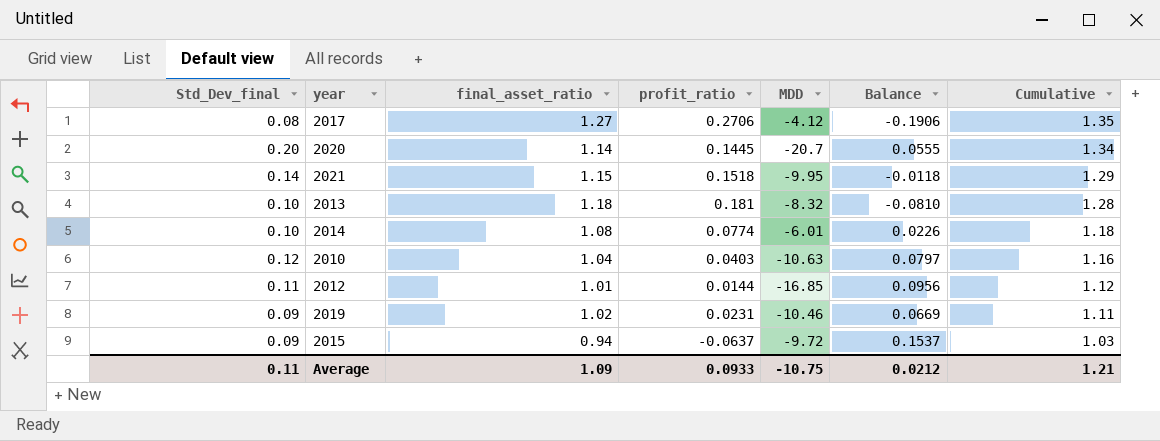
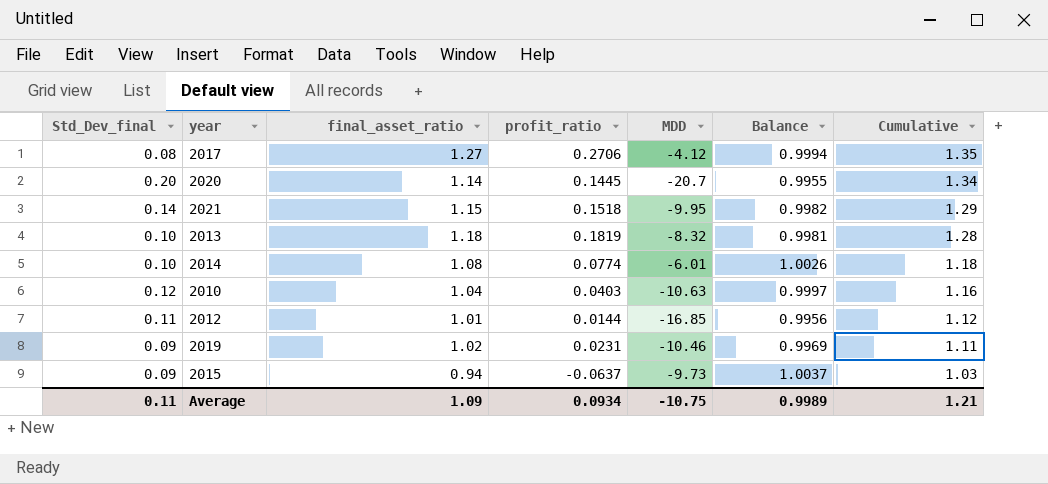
column Balance | formula: [Std_Dev_final] - [profit_ratio] -> [final_asset_ratio] - [profit_ratio]
2013 | profit_ratio: 0.181 -> 0.1819
2015 | MDD: -9.72 -> -9.73
Average | profit_ratio: 0.0933 -> 0.0934
Average | Balance: 0.0212 -> 0.9989

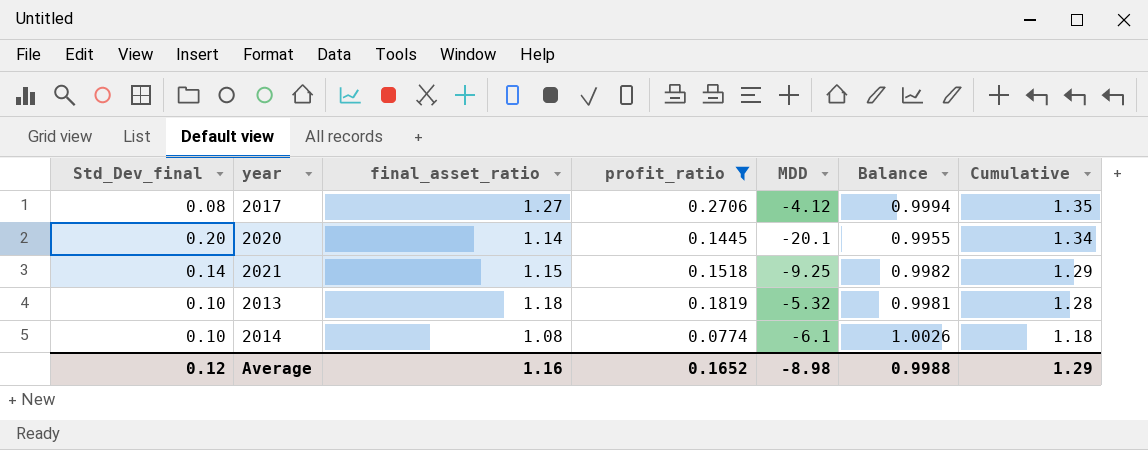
filter: none -> profit_ratio >= 0.0774
2020 | MDD: -20.7 -> -20.1
2021 | MDD: -9.95 -> -9.25
2013 | MDD: -8.32 -> -5.32
2014 | MDD: -6.01 -> -6.1
Average | Std_Dev_final: 0.11 -> 0.12
Average | final_asset_ratio: 1.09 -> 1.16
Average | profit_ratio: 0.0934 -> 0.1652
Average | MDD: -10.75 -> -8.98
Average | Balance: 0.9989 -> 0.9988
Average | Cumulative: 1.21 -> 1.29

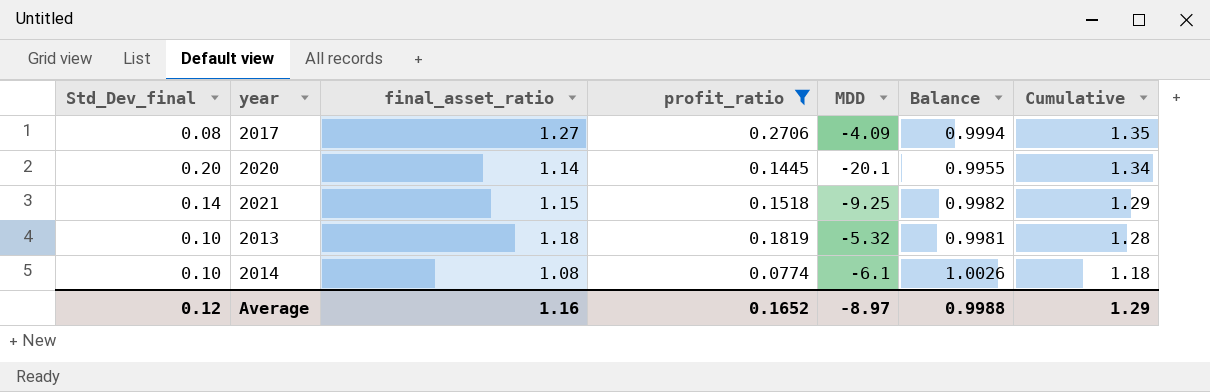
2017 | MDD: -4.12 -> -4.09
Average | MDD: -8.98 -> -8.97

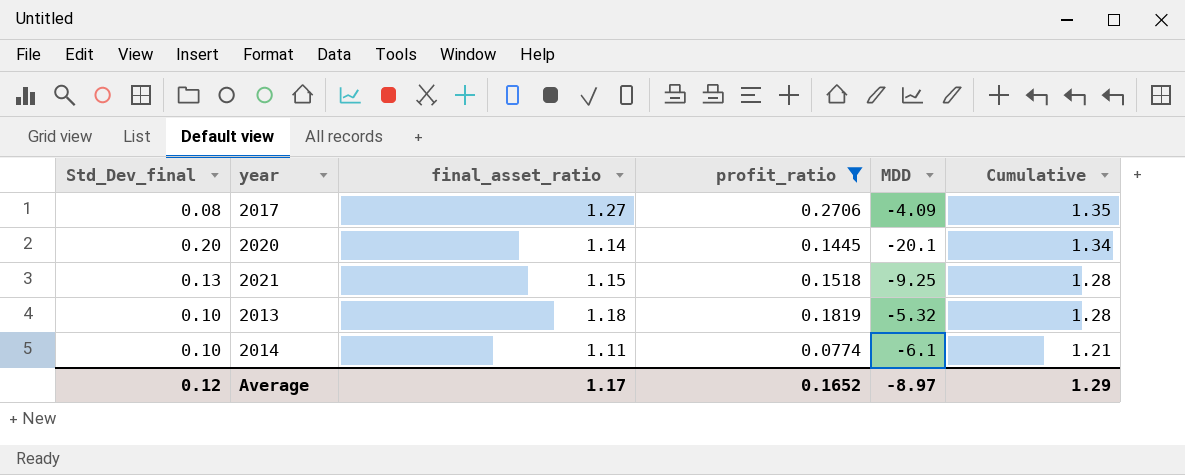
column Balance | formula: [final_asset_ratio] - [profit_ratio] -> none
2021 | Std_Dev_final: 0.14 -> 0.13
2021 | Cumulative: 1.29 -> 1.28
2014 | final_asset_ratio: 1.08 -> 1.11
2014 | Cumulative: 1.18 -> 1.21
Average | final_asset_ratio: 1.16 -> 1.17

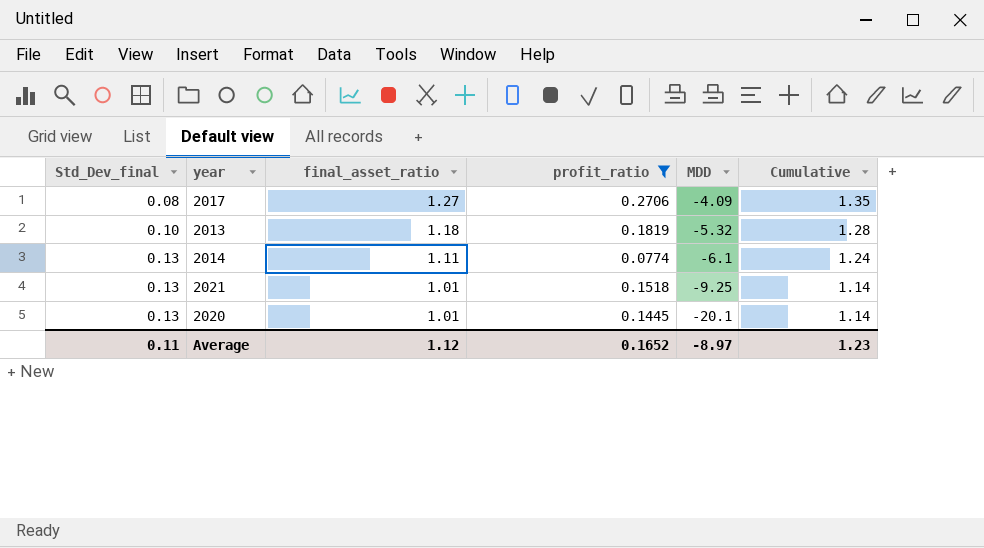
row order: Cumulative descending -> Std_Dev_final ascending
2014 | Std_Dev_final: 0.10 -> 0.13
2014 | Cumulative: 1.21 -> 1.24
2021 | final_asset_ratio: 1.15 -> 1.01
2021 | Cumulative: 1.28 -> 1.14
2020 | Std_Dev_final: 0.20 -> 0.13
2020 | final_asset_ratio: 1.14 -> 1.01
2020 | Cumulative: 1.34 -> 1.14
Average | Std_Dev_final: 0.12 -> 0.11
Average | final_asset_ratio: 1.17 -> 1.12
Average | Cumulative: 1.29 -> 1.23

